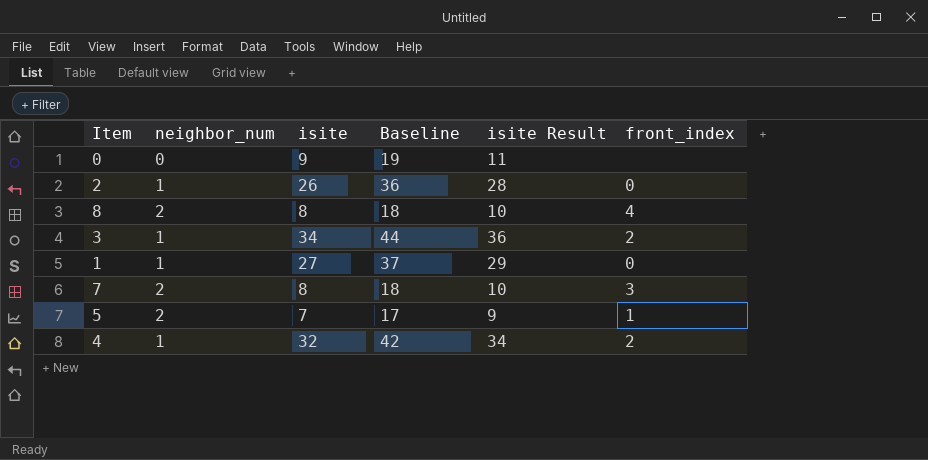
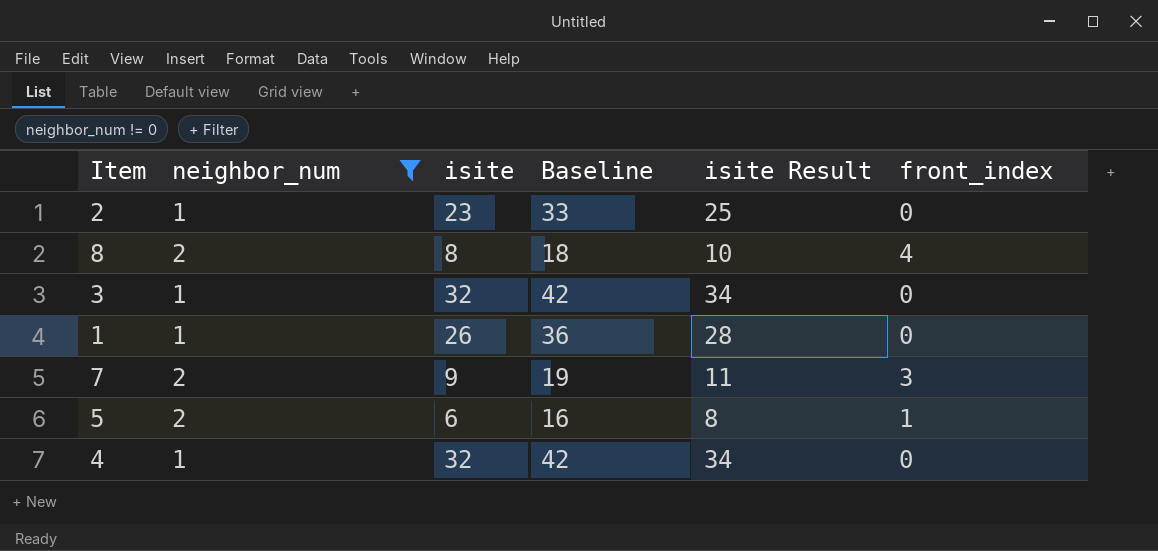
filter: none -> neighbor_num != 0
2 | isite: 26 -> 23
2 | Baseline: 36 -> 33
2 | isite Result: 28 -> 25
3 | isite: 34 -> 32
3 | Baseline: 44 -> 42
3 | isite Result: 36 -> 34
3 | front_index: 2 -> 0
1 | isite: 27 -> 26
1 | Baseline: 37 -> 36
1 | isite Result: 29 -> 28
7 | isite: 8 -> 9
7 | Baseline: 18 -> 19
7 | isite Result: 10 -> 11
5 | isite: 7 -> 6
5 | Baseline: 17 -> 16
5 | isite Result: 9 -> 8
4 | front_index: 2 -> 0

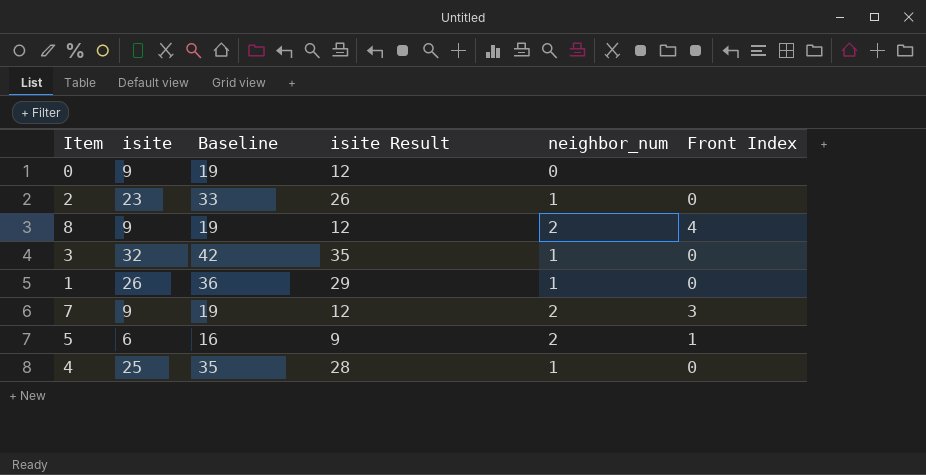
filter: neighbor_num != 0 -> none
column isite Result | formula: [isite] + 2 -> [isite] + 3
column neighbor_num | position: 2 -> 5
column name: front_index -> Front Index
8 | isite: 8 -> 9
8 | Baseline: 18 -> 19
4 | isite: 32 -> 25
4 | Baseline: 42 -> 35

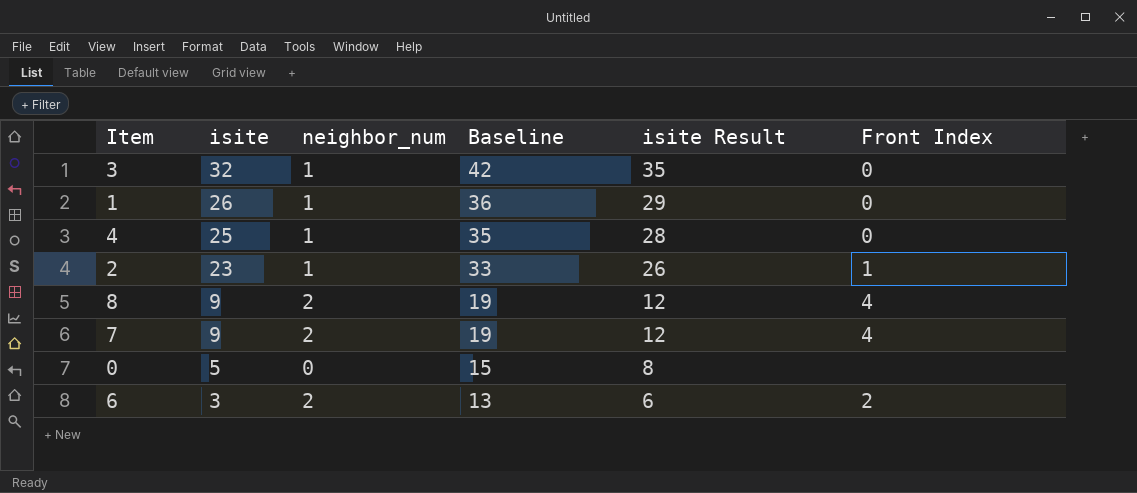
row order: none -> isite descending
column neighbor_num | position: 5 -> 3
row 5: 6 | 16 | 9 | 2 | 1 -> none
2 | Front Index: 0 -> 1
7 | Front Index: 3 -> 4
0 | isite: 9 -> 5
0 | Baseline: 19 -> 15
0 | isite Result: 12 -> 8
row 6: none -> 3 | 2 | 13 | 6 | 2

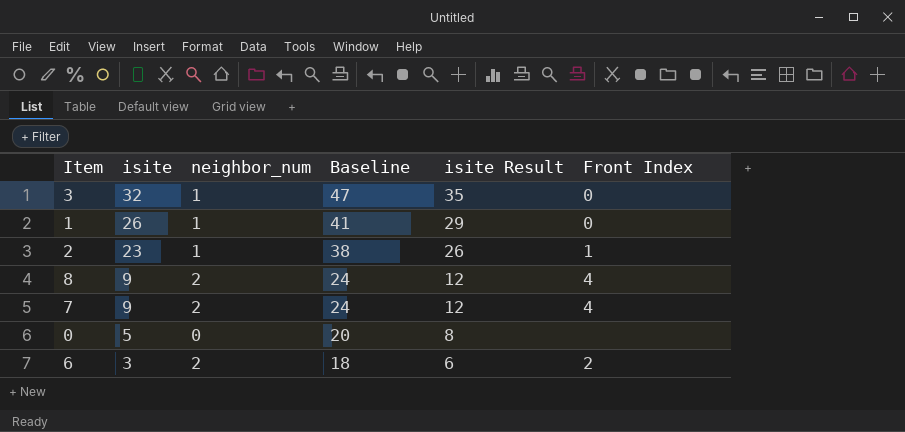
column Baseline | formula: [isite] + 10 -> [isite] + 15
row 4: 25 | 1 | 35 | 28 | 0 -> none

